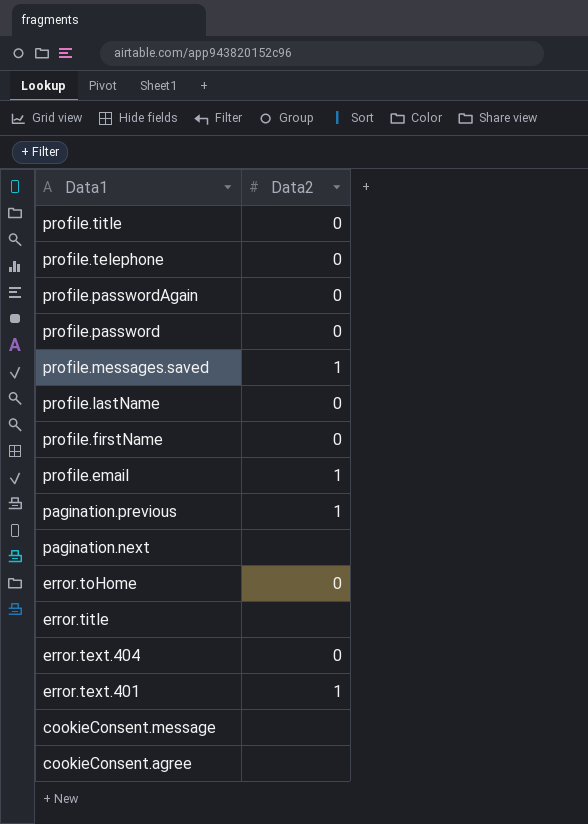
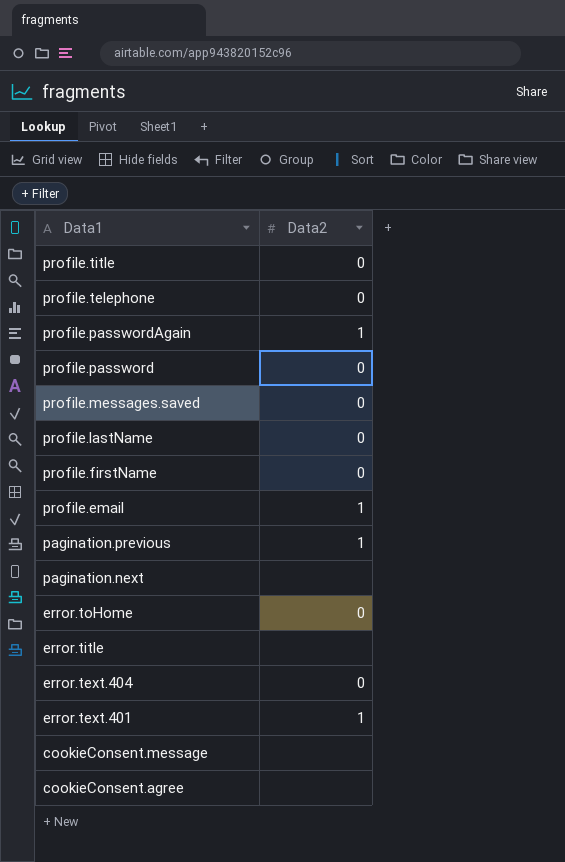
profile.passwordAgain | Data2: 0 -> 1
profile.messages.saved | Data2: 1 -> 0

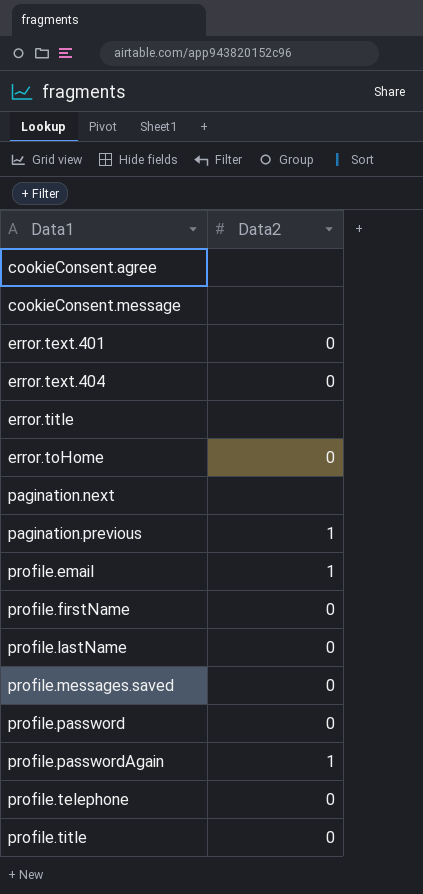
row order: Data1 descending -> Data1 ascending
error.text.401 | Data2: 1 -> 0

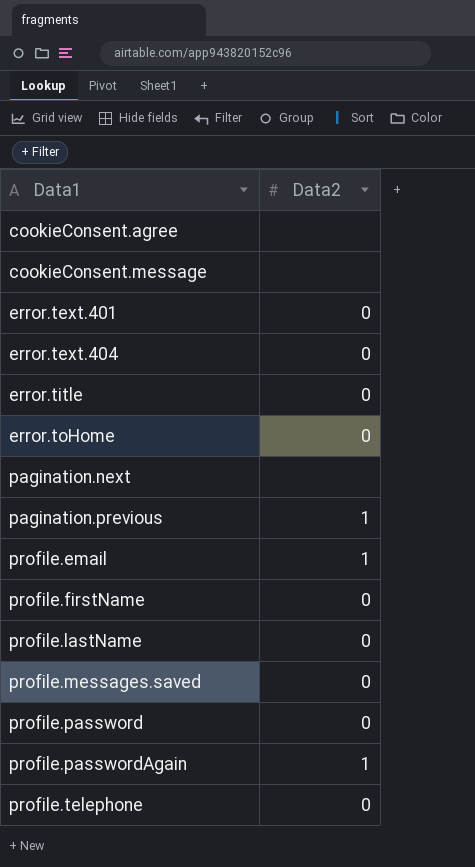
row profile.title: 0 -> none
error.title | Data2: none -> 0

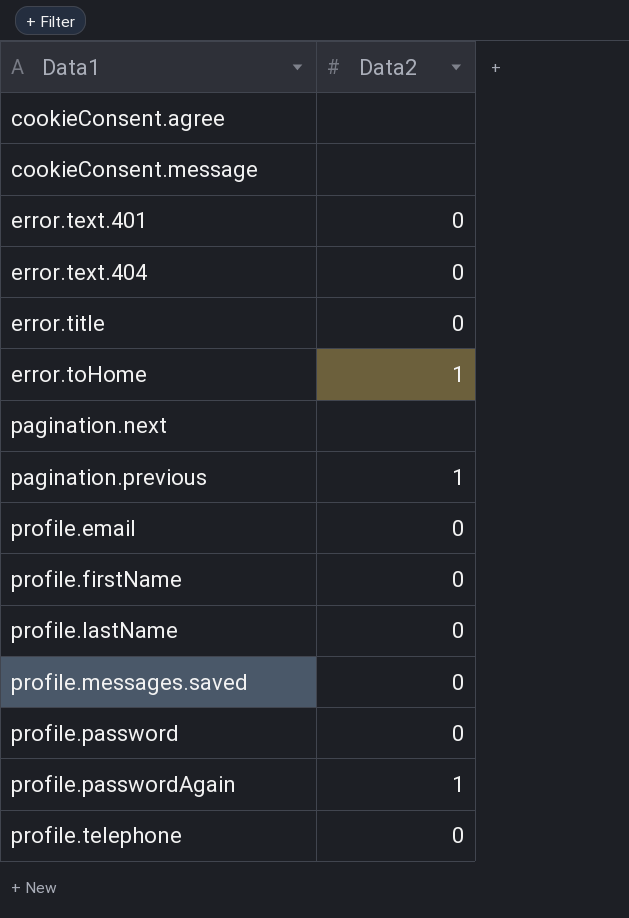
error.toHome | Data2: 0 -> 1
profile.email | Data2: 1 -> 0

